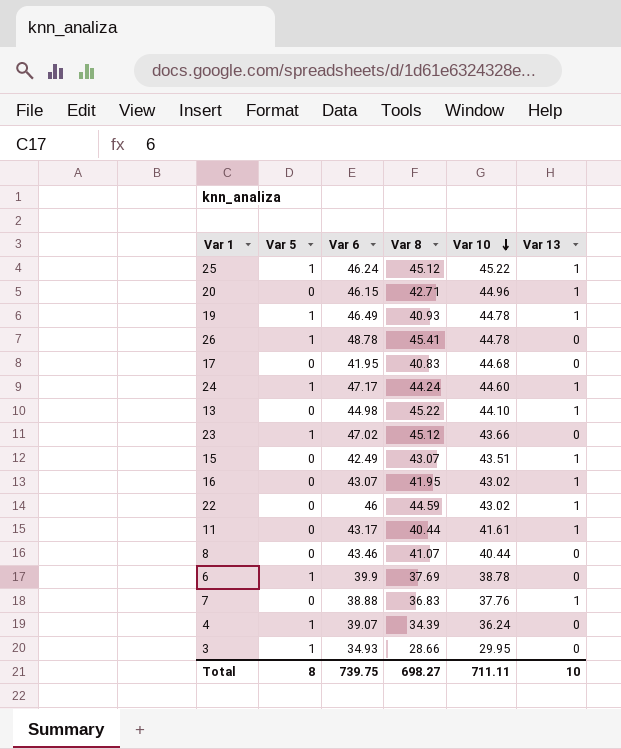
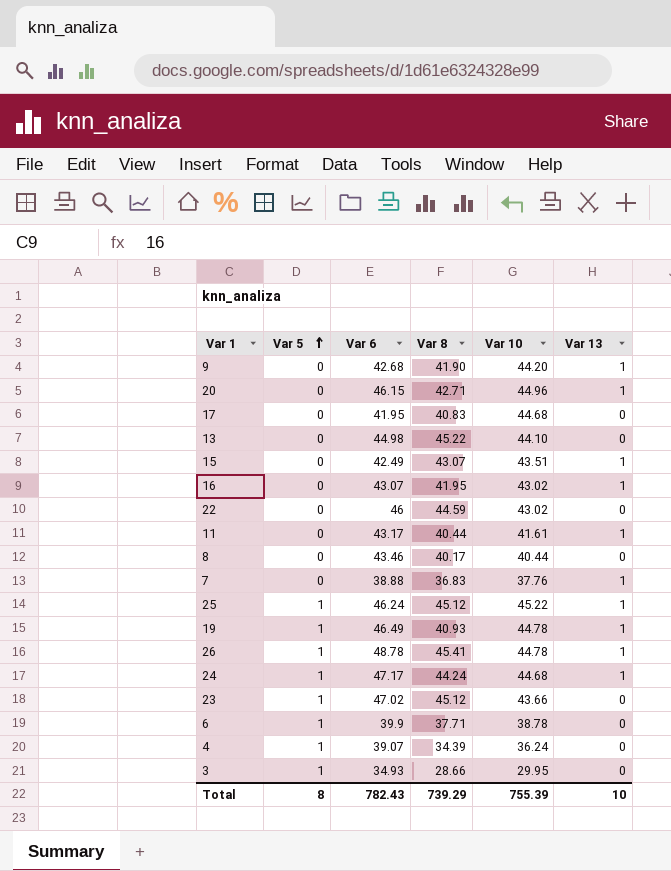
row order: Var 10 descending -> Var 5 ascending
row 9: none -> 0 | 42.68 | 41.90 | 44.20 | 1
13 | Var 13: 1 -> 0
22 | Var 13: 1 -> 0
8 | Var 8: 41.07 -> 40.17
26 | Var 13: 0 -> 1
24 | Var 10: 44.60 -> 44.68
6 | Var 8: 37.69 -> 37.71
Total | Var 6: 739.75 -> 782.43
Total | Var 8: 698.27 -> 739.29
Total | Var 10: 711.11 -> 755.39

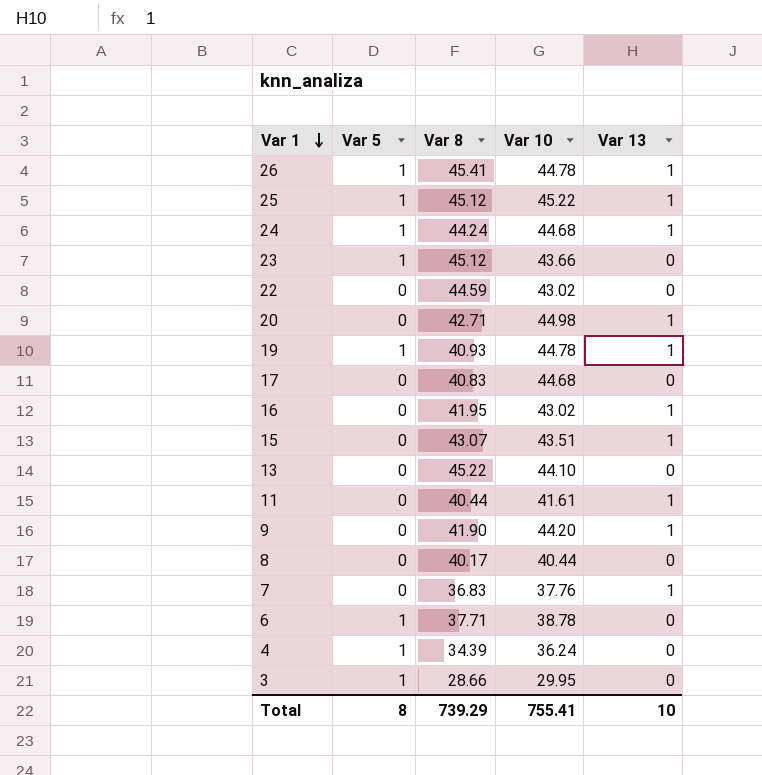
row order: Var 5 ascending -> Var 1 descending
column Var 6 | position: 3 -> none
20 | Var 10: 44.96 -> 44.98
Total | Var 10: 755.39 -> 755.41

